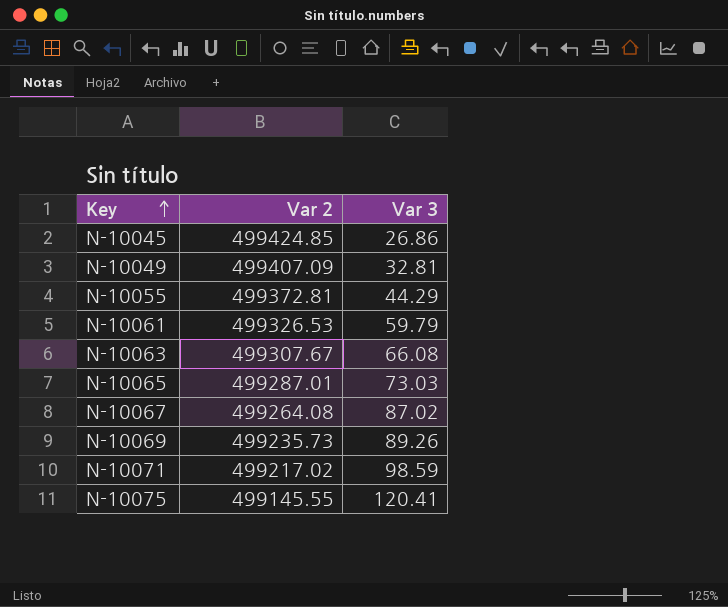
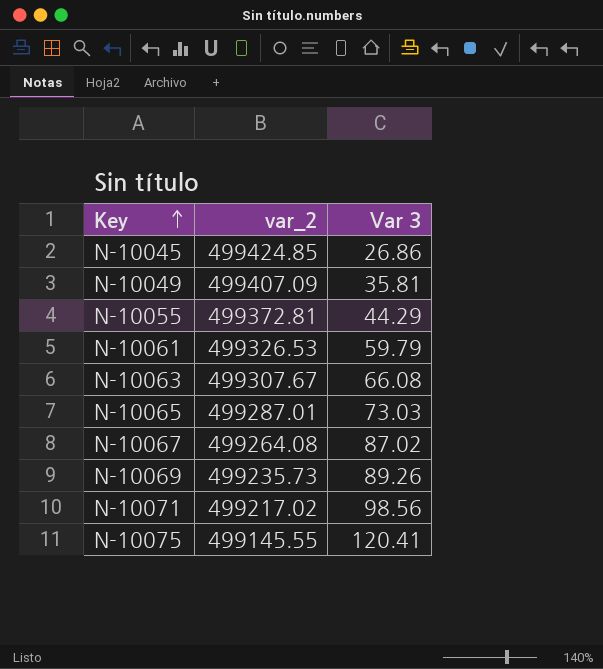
column name: Var 2 -> var_2
N-10049 | Var 3: 32.81 -> 35.81
N-10071 | Var 3: 98.59 -> 98.56

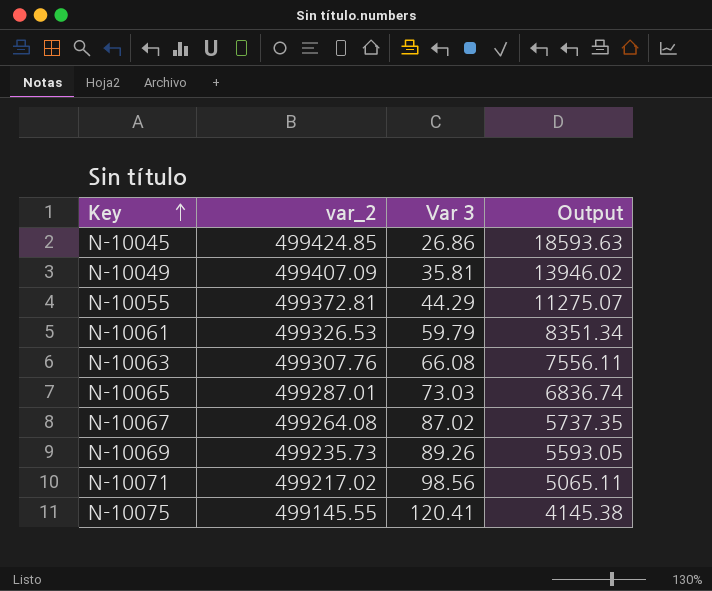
column Output | formula: none -> [var_2] / [Var 3]
N-10063 | var_2: 499307.67 -> 499307.76

